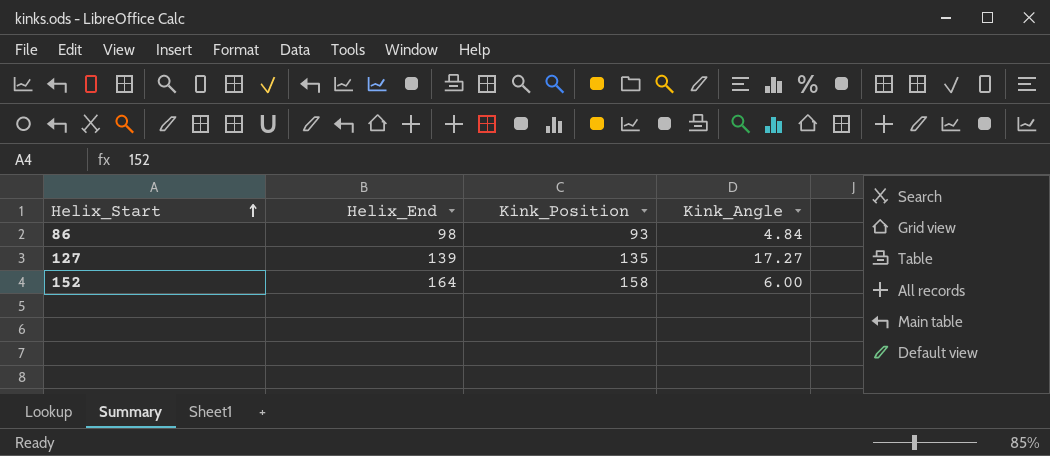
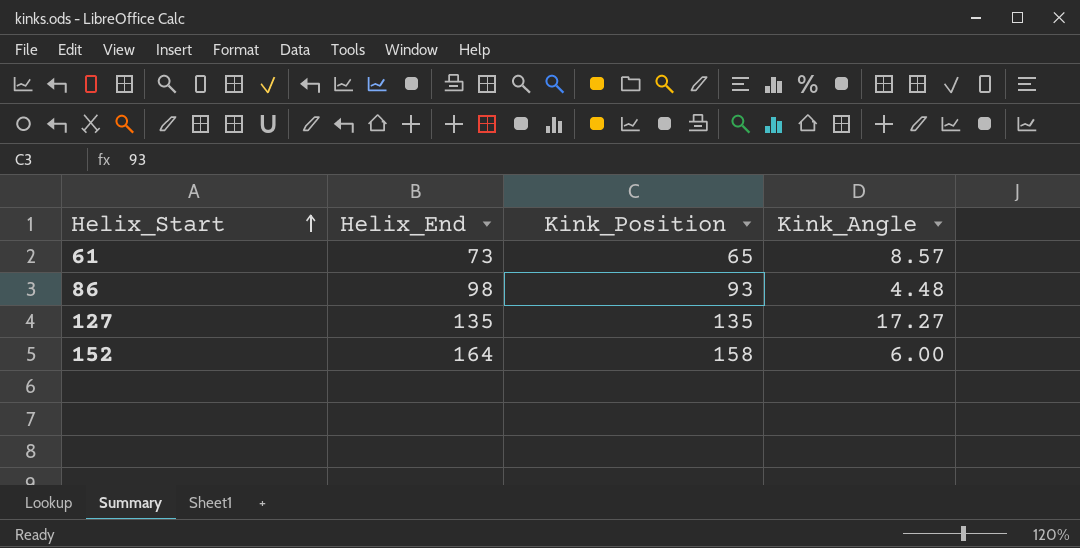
row 61: none -> 73 | 65 | 8.57
86 | Kink_Angle: 4.84 -> 4.48
127 | Helix_End: 139 -> 135

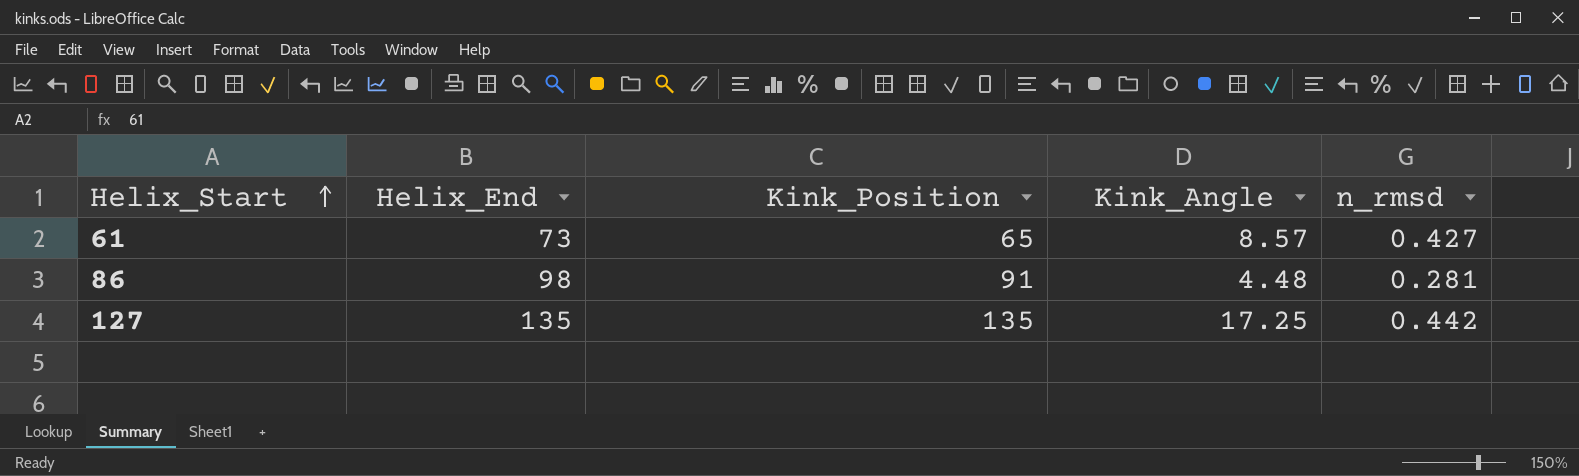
column n_rmsd | position: none -> 5
row 152: 164 | 158 | 6.00 -> none
86 | Kink_Position: 93 -> 91
127 | Kink_Angle: 17.27 -> 17.25

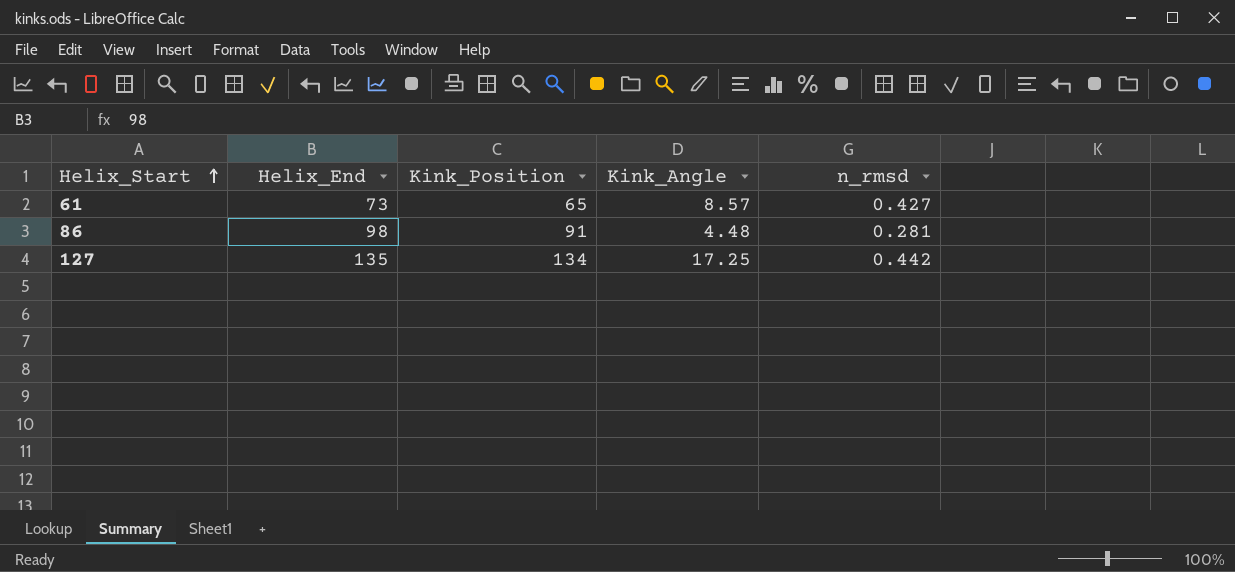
127 | Kink_Position: 135 -> 134

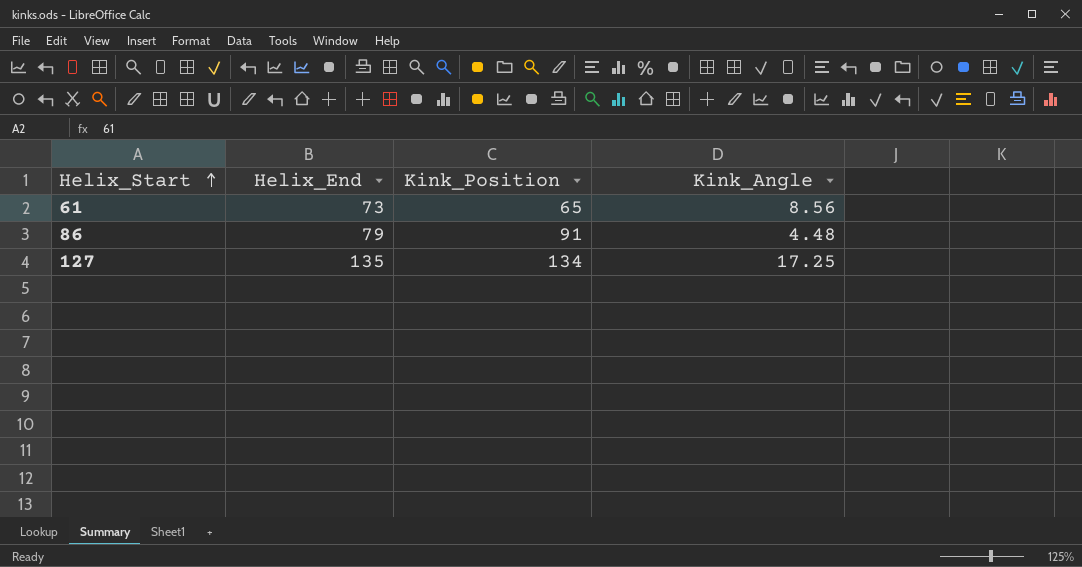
column n_rmsd | position: 5 -> none
61 | Kink_Angle: 8.57 -> 8.56
86 | Helix_End: 98 -> 79

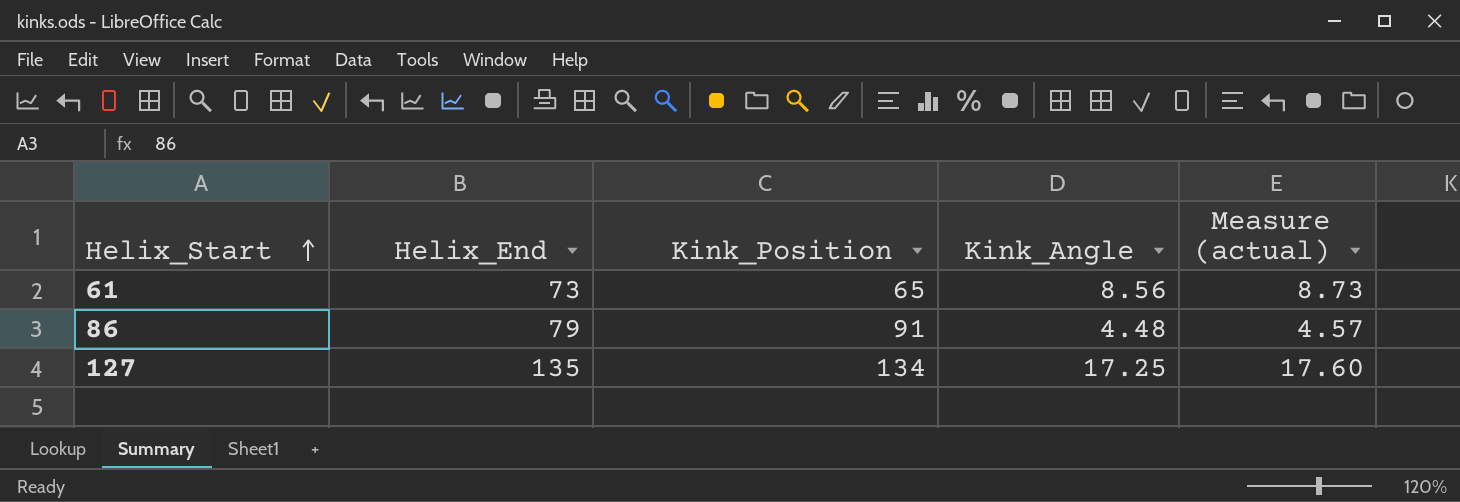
column Measure (actual) | formula: none -> [Kink_Angle] * 1.02

